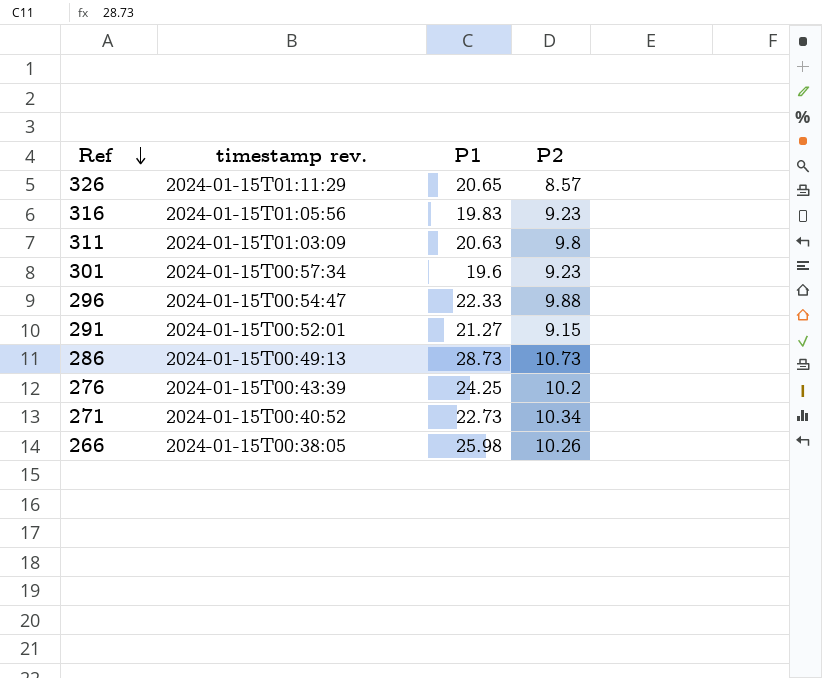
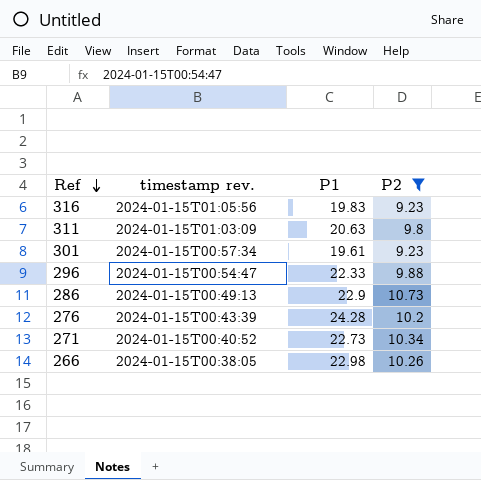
filter: none -> P2 >= 9.23
301 | P1: 19.6 -> 19.61
286 | P1: 28.73 -> 22.9
276 | P1: 24.25 -> 24.28
266 | P1: 25.98 -> 22.98

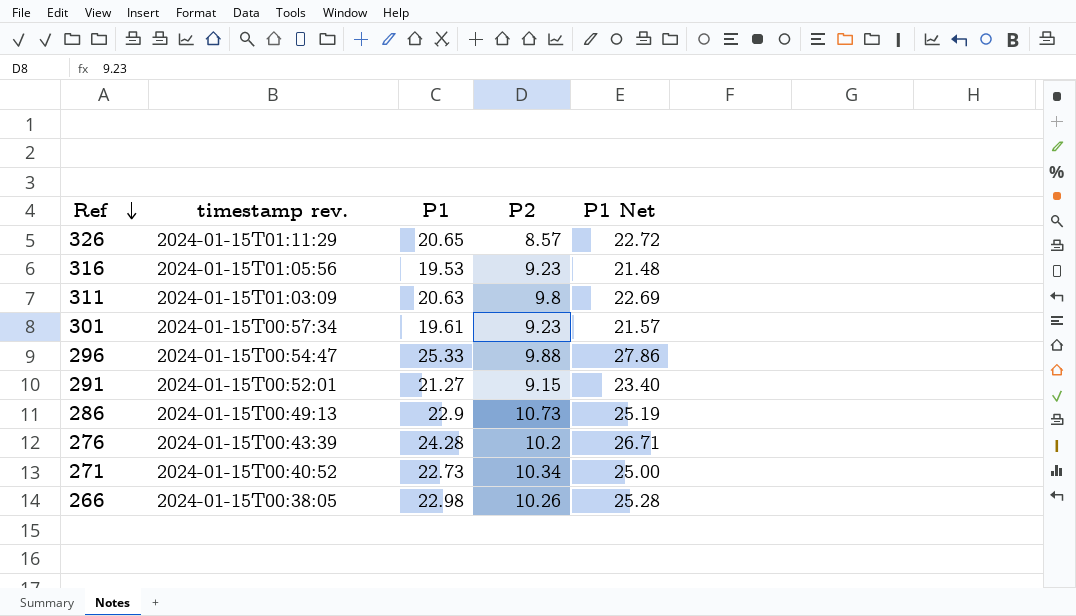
filter: P2 >= 9.23 -> none
column P1 Net | formula: none -> [P1] * 1.1
316 | P1: 19.83 -> 19.53
296 | P1: 22.33 -> 25.33

